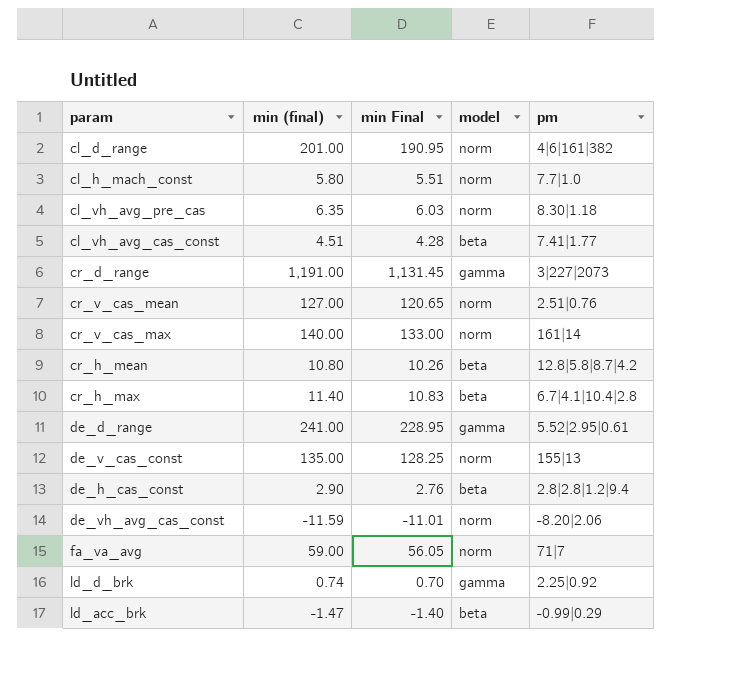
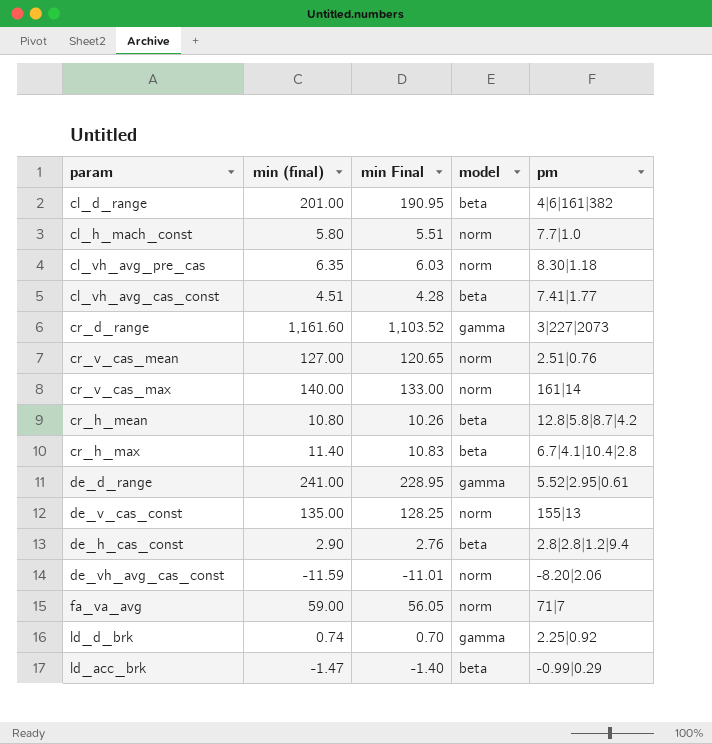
cl_d_range | model: norm -> beta
cr_d_range | min (final): 1,191.00 -> 1,161.60
cr_d_range | min Final: 1,131.45 -> 1,103.52

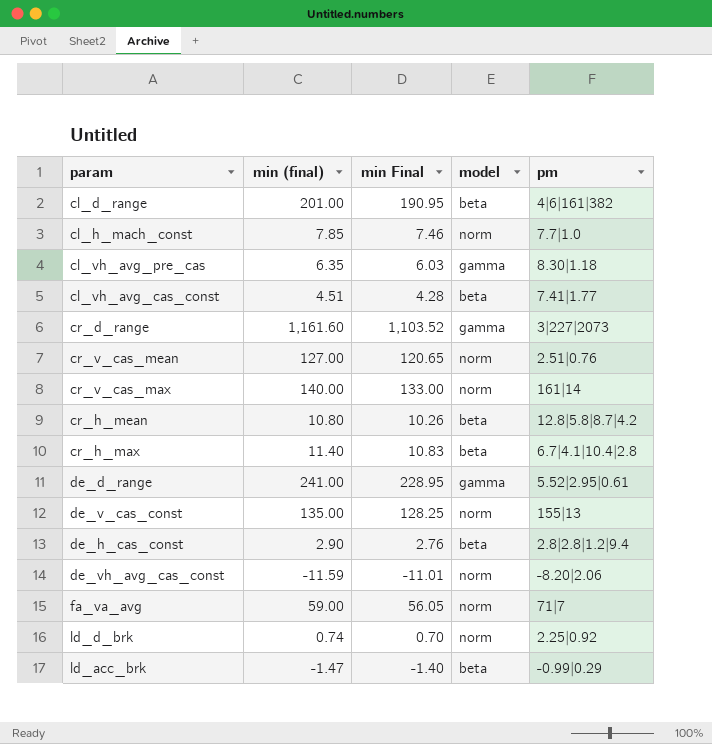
cl_h_mach_const | min (final): 5.80 -> 7.85
cl_h_mach_const | min Final: 5.51 -> 7.46
cl_vh_avg_pre_cas | model: norm -> gamma
ld_d_brk | model: gamma -> norm

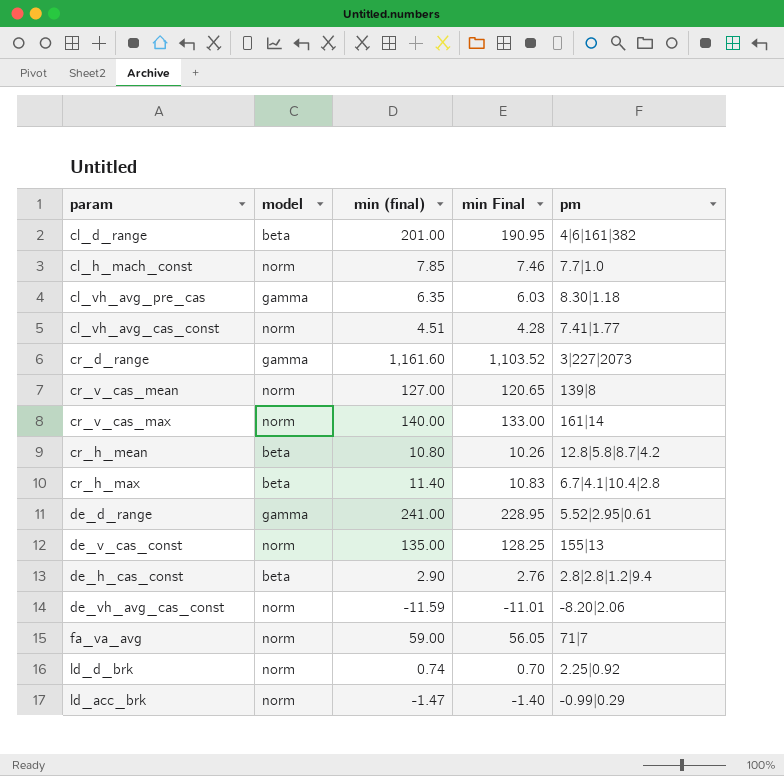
column model | position: 4 -> 2
cl_vh_avg_cas_const | model: beta -> norm
cr_v_cas_mean | pm: 2.51|0.76 -> 139|8
ld_acc_brk | model: beta -> norm

